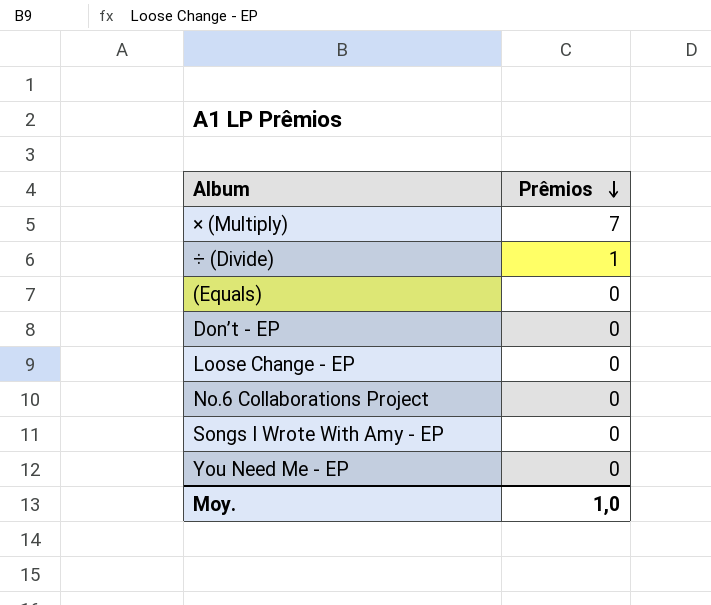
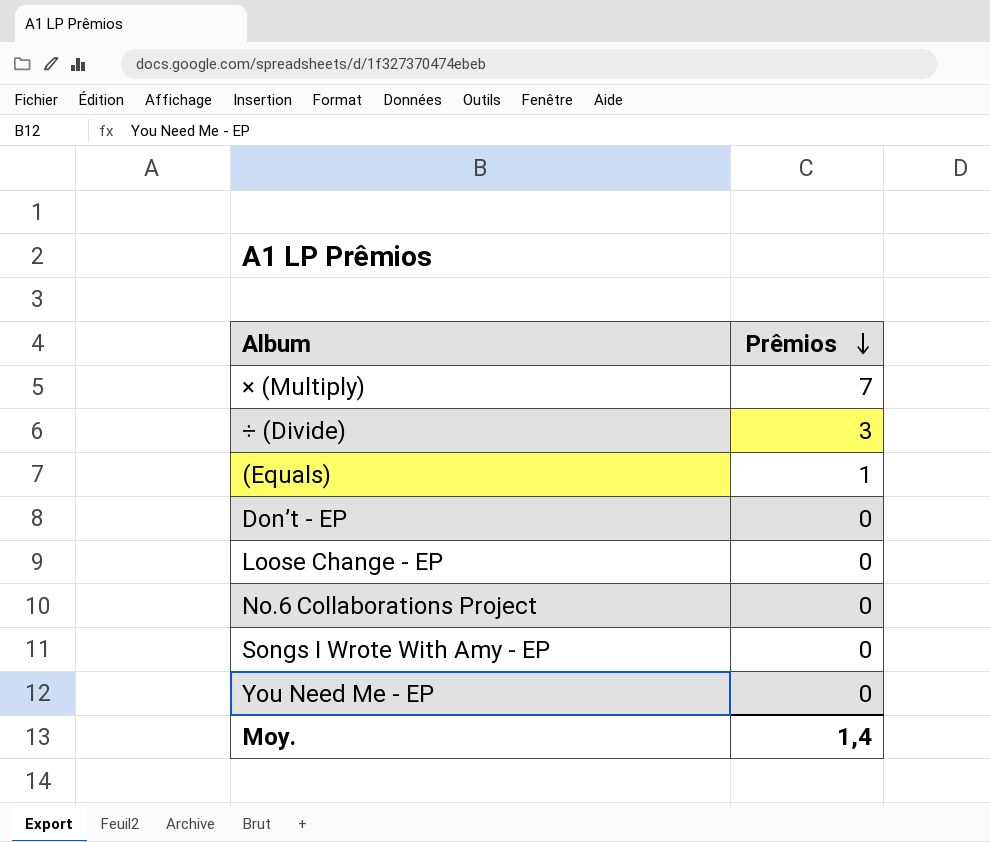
÷ (Divide) | Prêmios: 1 -> 3
(Equals) | Prêmios: 0 -> 1
Moy. | Prêmios: 1,0 -> 1,4

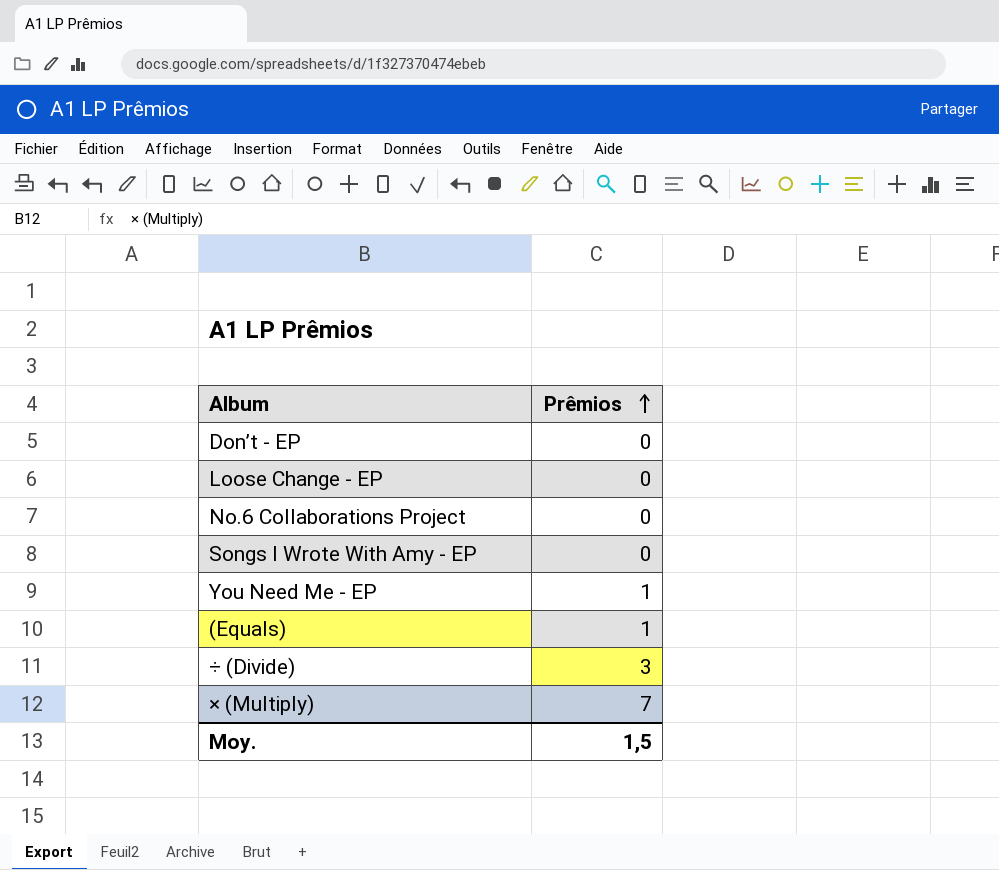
row order: Prêmios descending -> Prêmios ascending
You Need Me - EP | Prêmios: 0 -> 1
Moy. | Prêmios: 1,4 -> 1,5

